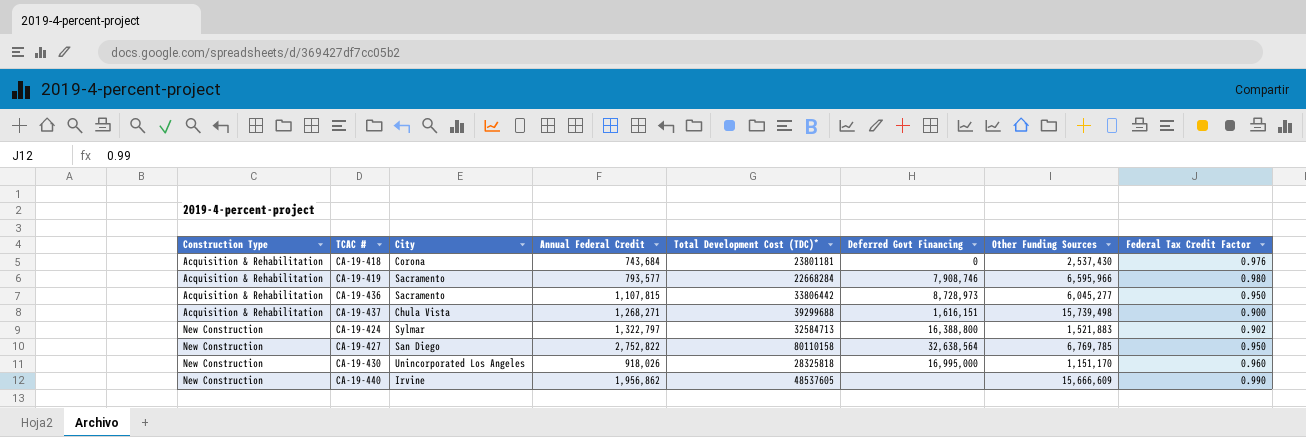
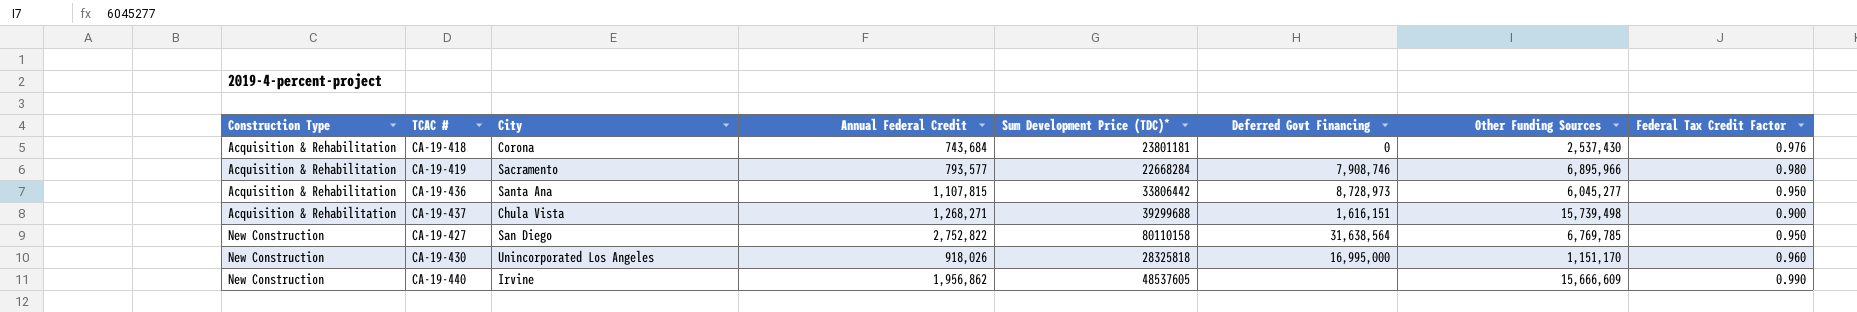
column name: Total Development Cost (TDC)* -> Sum Development Price (TDC)*
row CA-19-424: New Construction | Sylmar | 1,322,797 | 32584713 | 16,388,800 | 1,521,883 | 0.902 -> none
CA-19-419 | Other Funding Sources: 6,595,966 -> 6,895,966
CA-19-436 | City: Sacramento -> Santa Ana
CA-19-427 | Deferred Govt Financing: 32,638,564 -> 31,638,564

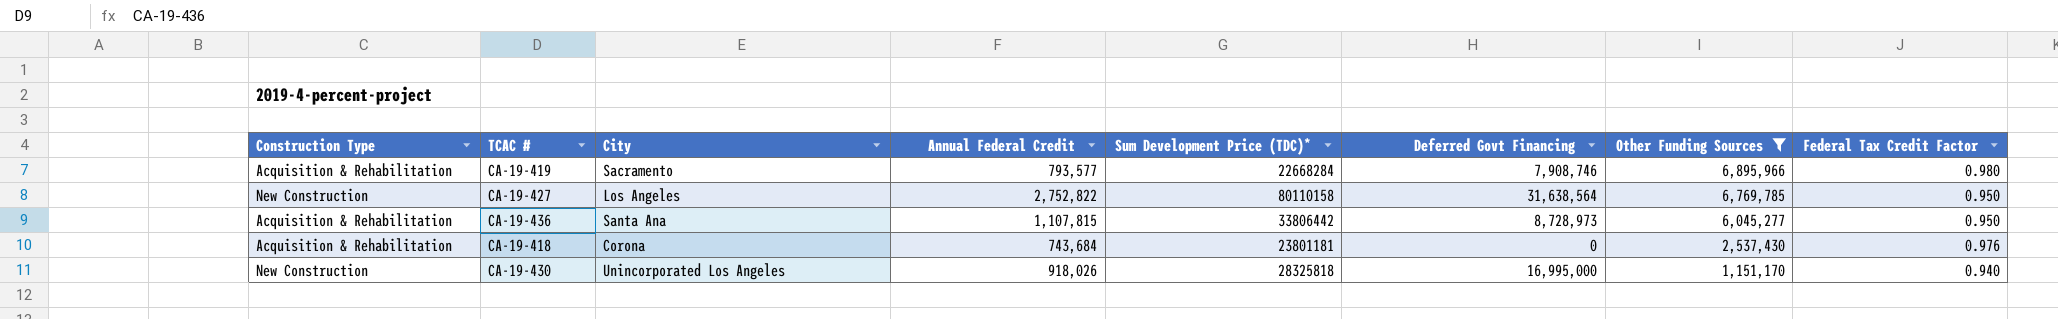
filter: none -> Other Funding Sources <= 6,895,966
row order: Construction Type ascending -> Other Funding Sources descending
CA-19-427 | City: San Diego -> Los Angeles
CA-19-430 | Federal Tax Credit Factor: 0.960 -> 0.940

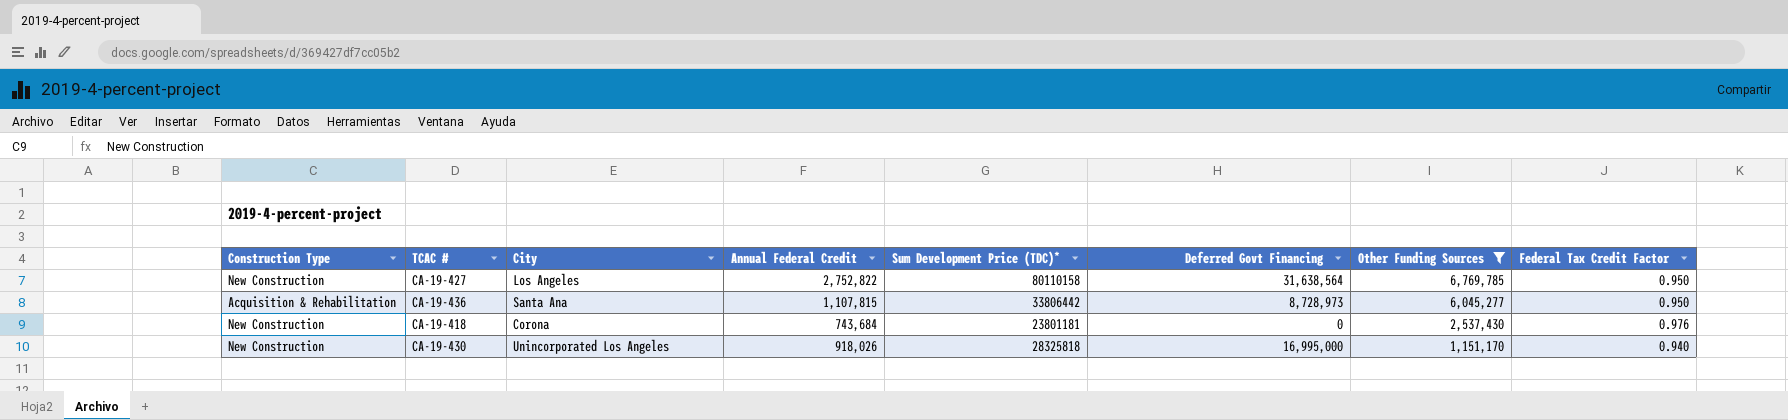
row CA-19-419: Acquisition & Rehabilitation | Sacramento | 793,577 | 22668284 | 7,908,746 | 6,895,966 | 0.980 -> none
CA-19-418 | Construction Type: Acquisition & Rehabilitation -> New Construction

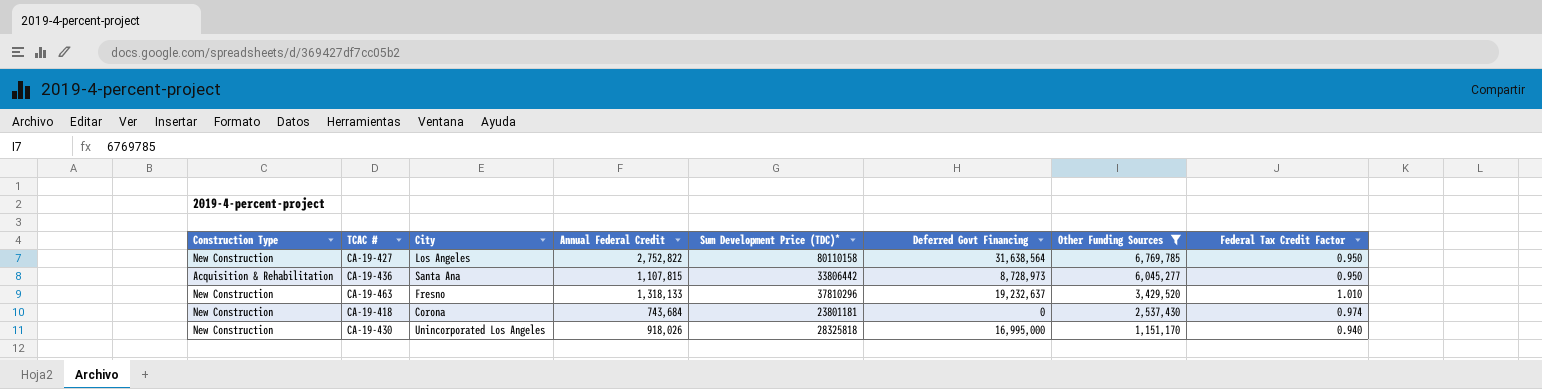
row CA-19-463: none -> New Construction | Fresno | 1,318,133 | 37810296 | 19,232,637 | 3,429,520 | 1.010
CA-19-418 | Federal Tax Credit Factor: 0.976 -> 0.974

